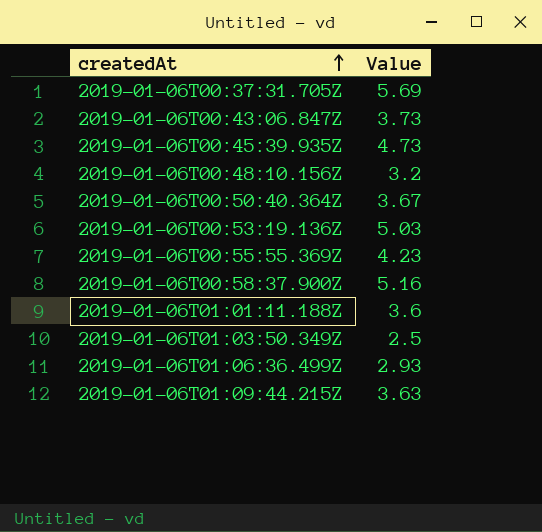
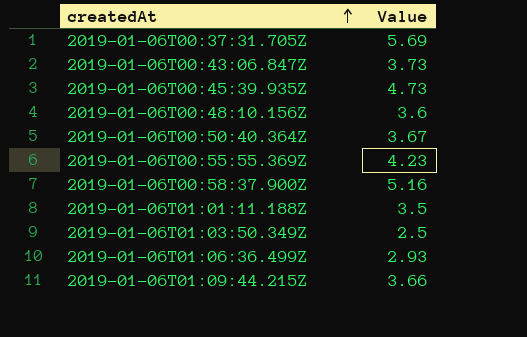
row 2019-01-06T00:53:19.136Z: 5.03 -> none
2019-01-06T00:48:10.156Z | Value: 3.2 -> 3.6
2019-01-06T01:01:11.188Z | Value: 3.6 -> 3.5
2019-01-06T01:09:44.215Z | Value: 3.63 -> 3.66

